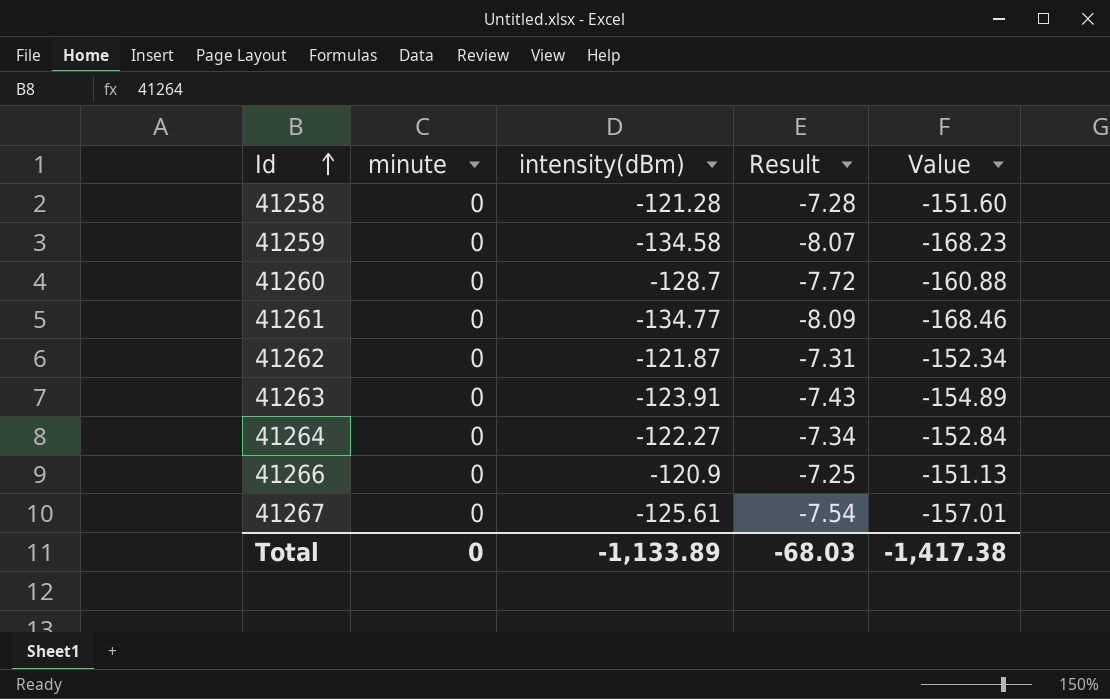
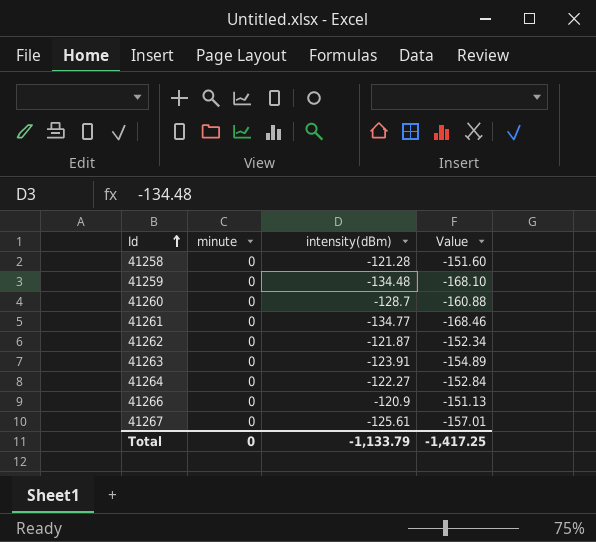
column Result | formula: [intensity(dBm)] * 0.06 -> none
41259 | intensity(dBm): -134.58 -> -134.48
41259 | Value: -168.23 -> -168.10
Total | intensity(dBm): -1,133.89 -> -1,133.79
Total | Value: -1,417.38 -> -1,417.25

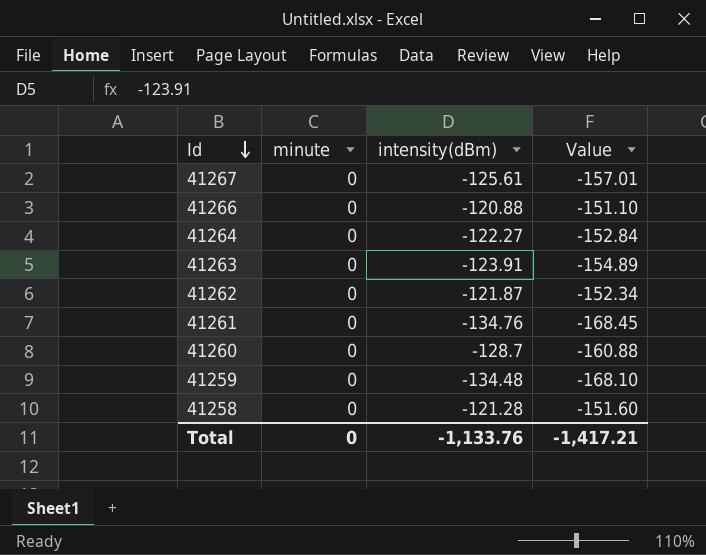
row order: Id ascending -> Id descending
41266 | intensity(dBm): -120.9 -> -120.88
41266 | Value: -151.13 -> -151.10
41261 | intensity(dBm): -134.77 -> -134.76
41261 | Value: -168.46 -> -168.45
Total | intensity(dBm): -1,133.79 -> -1,133.76
Total | Value: -1,417.25 -> -1,417.21

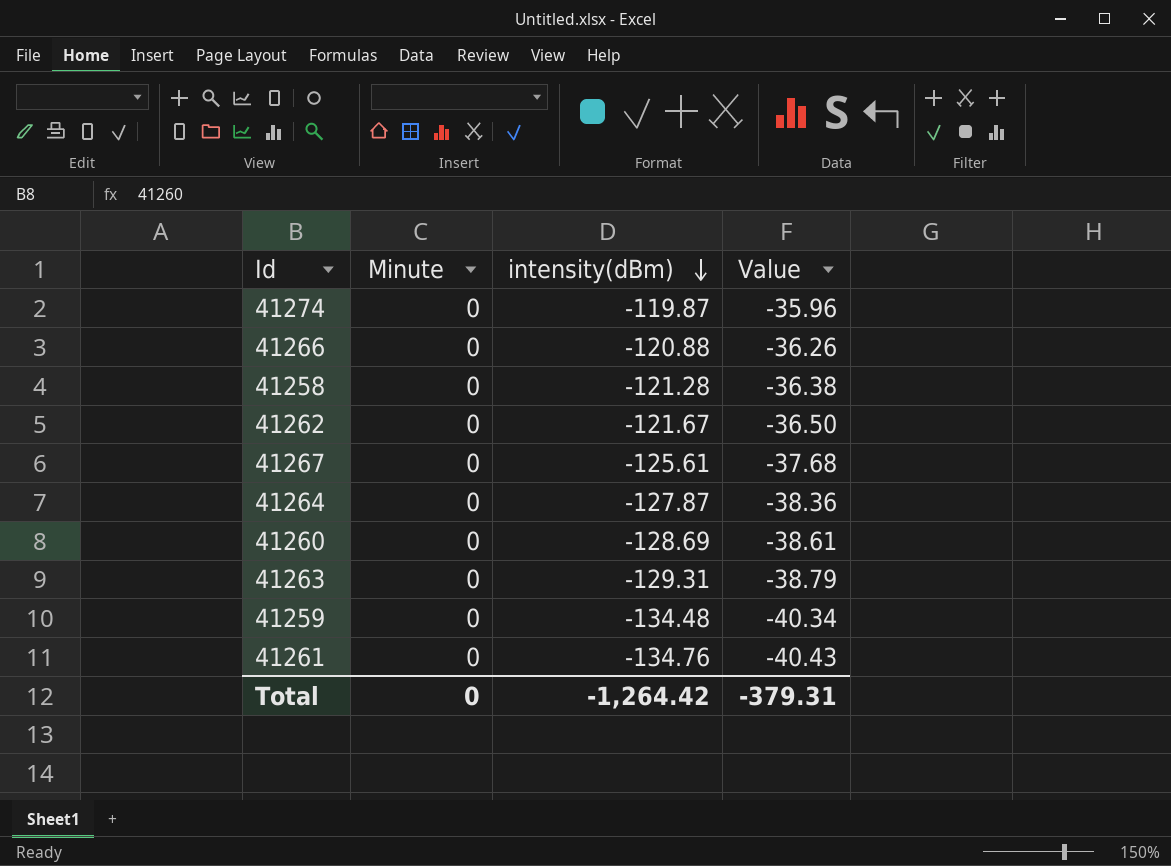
row order: Id descending -> intensity(dBm) descending
column name: minute -> Minute
column Value | formula: [intensity(dBm)] * 1.25 -> [intensity(dBm)] * 0.3
row 41274: none -> 0 | -119.87 | -35.96
41262 | intensity(dBm): -121.87 -> -121.67
41264 | intensity(dBm): -122.27 -> -127.87
41260 | intensity(dBm): -128.7 -> -128.69
41263 | intensity(dBm): -123.91 -> -129.31
Total | intensity(dBm): -1,133.76 -> -1,264.42
Total | Value: -1,417.21 -> -379.31

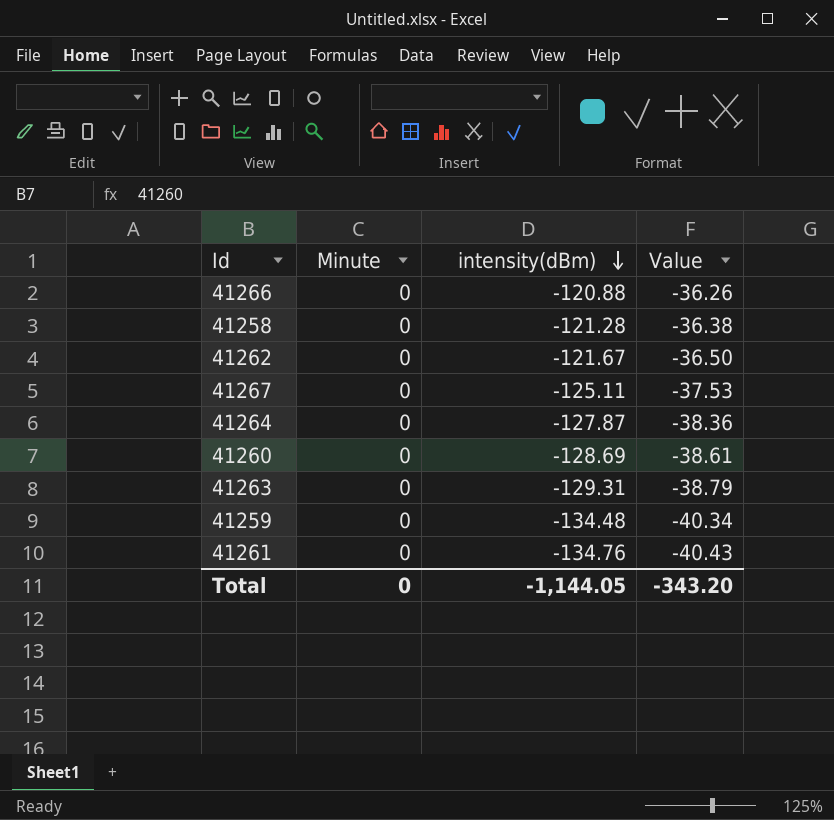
row 41274: 0 | -119.87 | -35.96 -> none
41267 | intensity(dBm): -125.61 -> -125.11
41267 | Value: -37.68 -> -37.53
Total | intensity(dBm): -1,264.42 -> -1,144.05
Total | Value: -379.31 -> -343.20

